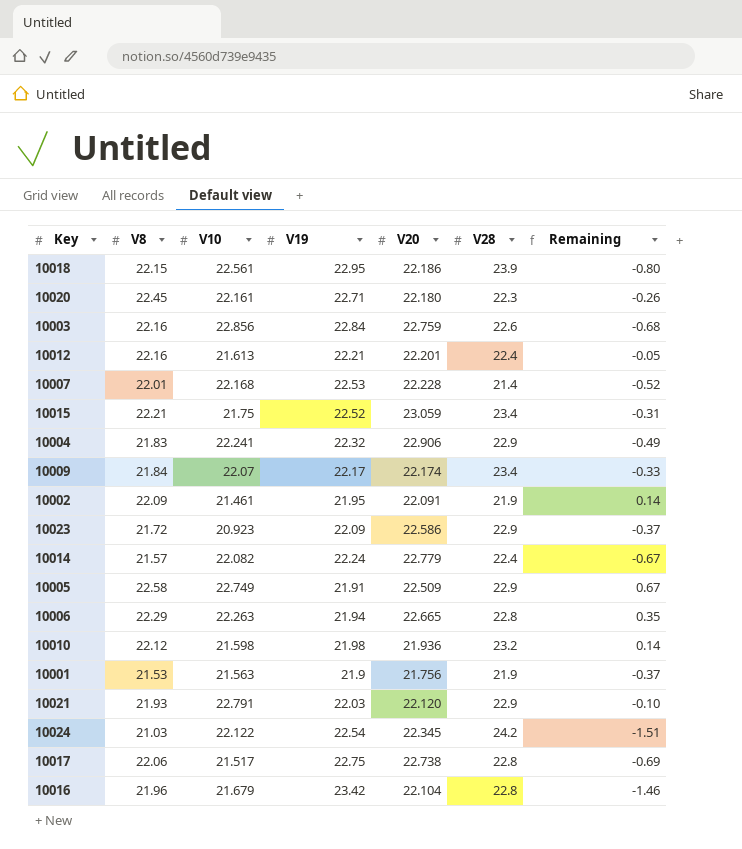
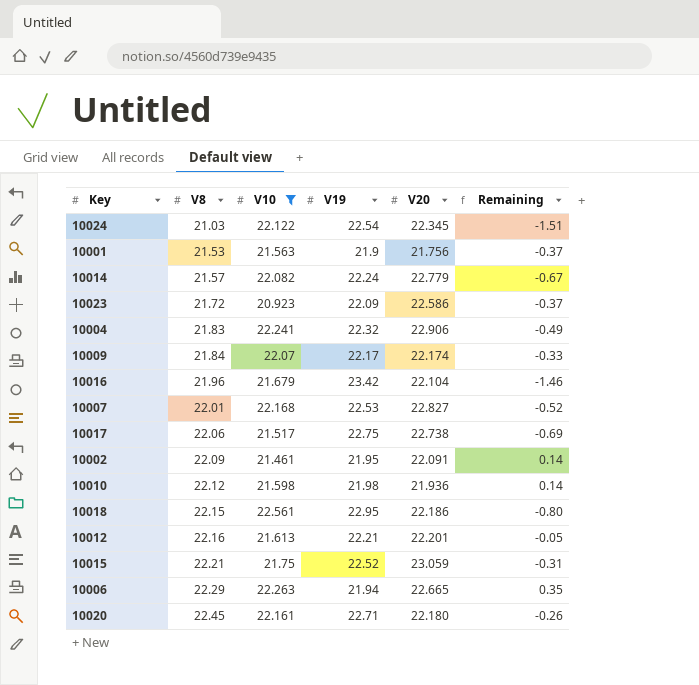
filter: none -> V10 <= 22.561
row order: none -> V8 ascending
column V28 | position: 6 -> none
10007 | V20: 22.228 -> 22.827

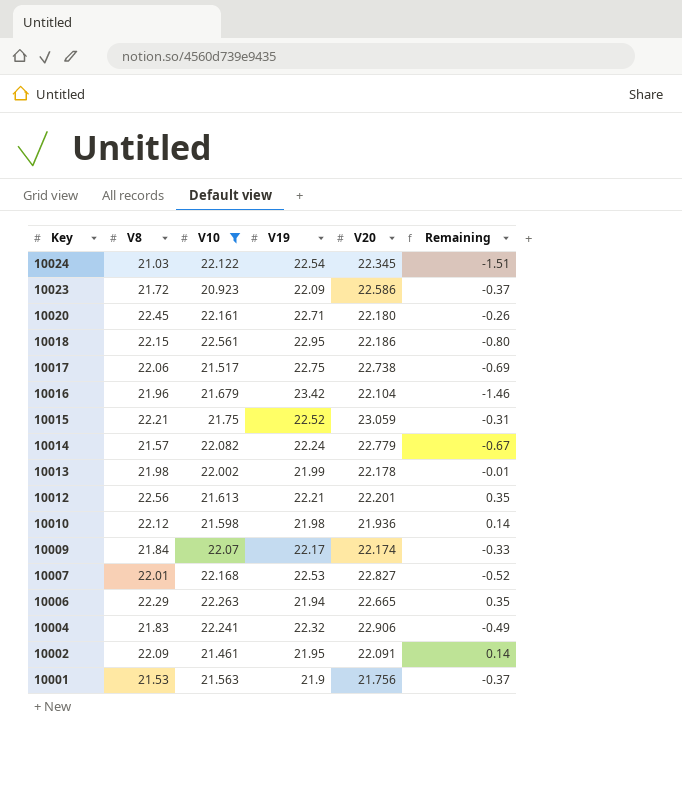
row order: V8 ascending -> Key descending
row 10013: none -> 21.98 | 22.002 | 21.99 | 22.178 | -0.01
10012 | V8: 22.16 -> 22.56
10012 | Remaining: -0.05 -> 0.35

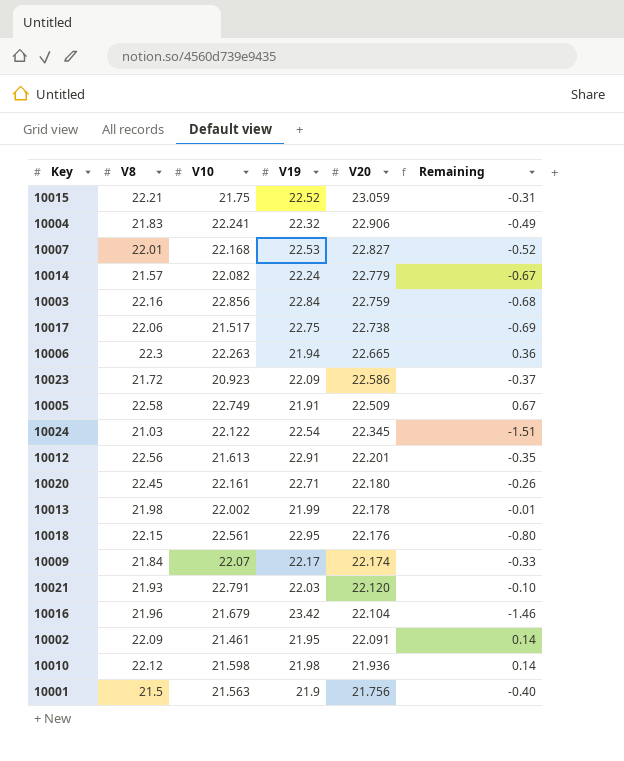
filter: V10 <= 22.561 -> none
row order: Key descending -> V20 descending
10006 | V8: 22.29 -> 22.3
10006 | Remaining: 0.35 -> 0.36
10012 | V19: 22.21 -> 22.91
10012 | Remaining: 0.35 -> -0.35
10018 | V20: 22.186 -> 22.176
10001 | V8: 21.53 -> 21.5
10001 | Remaining: -0.37 -> -0.40

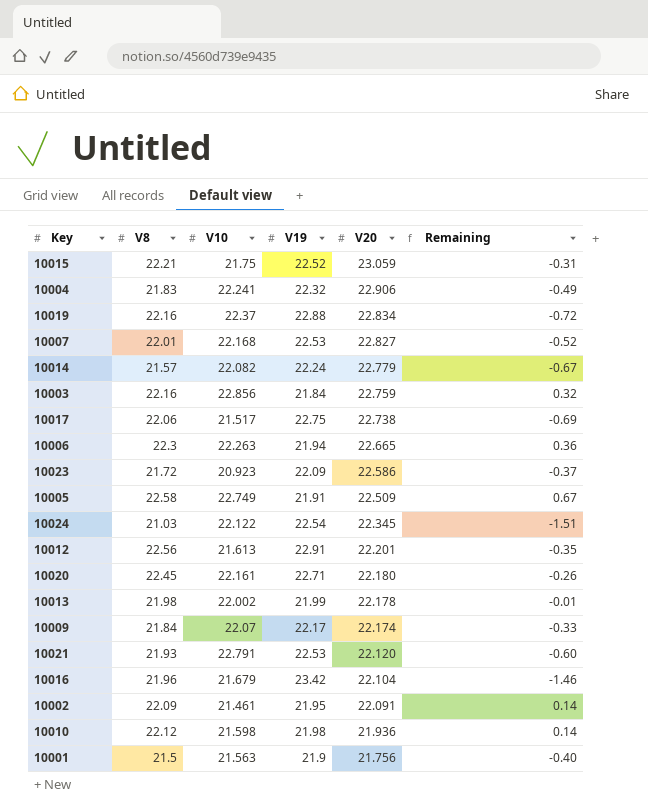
row 10018: 22.15 | 22.561 | 22.95 | 22.176 | -0.80 -> none
row 10019: none -> 22.16 | 22.37 | 22.88 | 22.834 | -0.72
10003 | V19: 22.84 -> 21.84
10003 | Remaining: -0.68 -> 0.32
10021 | V19: 22.03 -> 22.53
10021 | Remaining: -0.10 -> -0.60

